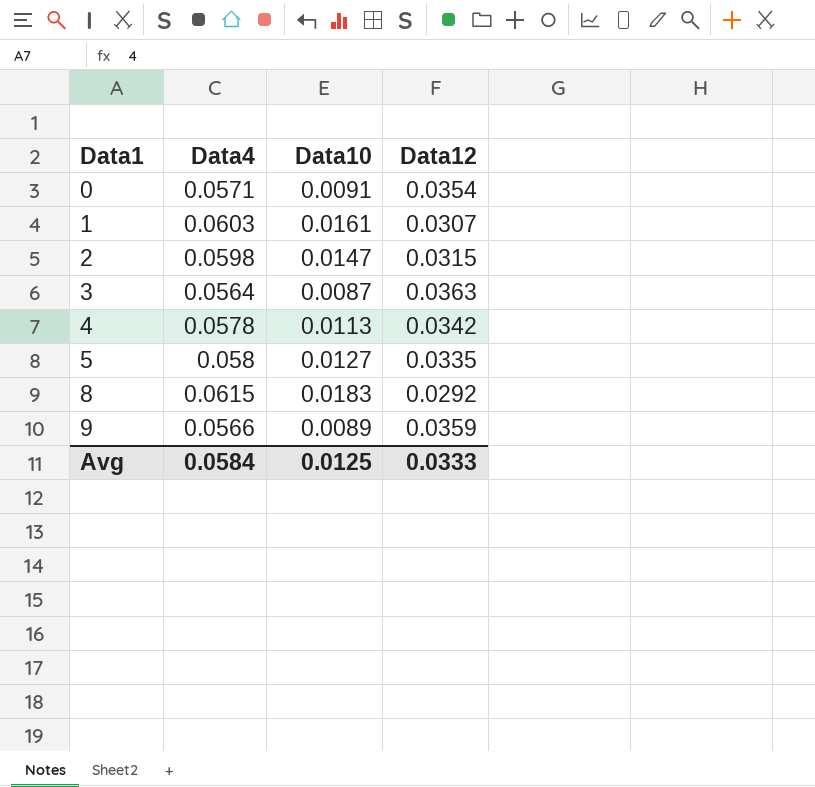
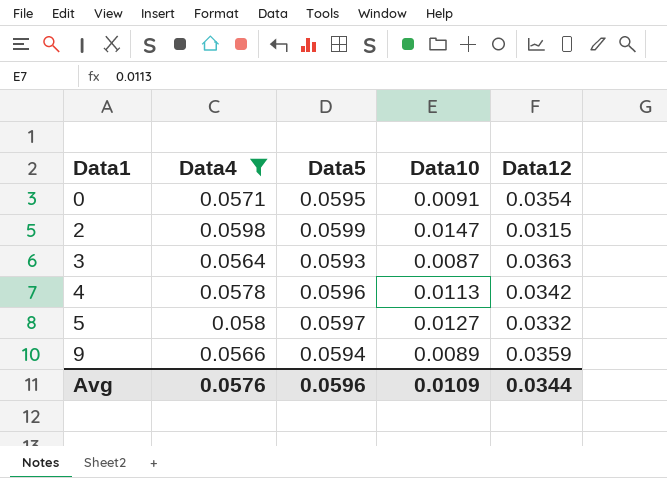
filter: none -> Data4 <= 0.0598
column Data5 | position: none -> 3
5 | Data12: 0.0335 -> 0.0332
Avg | Data4: 0.0584 -> 0.0576
Avg | Data10: 0.0125 -> 0.0109
Avg | Data12: 0.0333 -> 0.0344

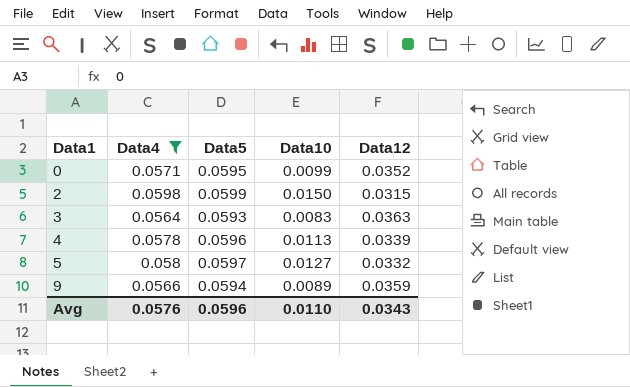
0 | Data10: 0.0091 -> 0.0099
0 | Data12: 0.0354 -> 0.0352
2 | Data10: 0.0147 -> 0.0150
3 | Data10: 0.0087 -> 0.0083
4 | Data12: 0.0342 -> 0.0339
Avg | Data10: 0.0109 -> 0.0110
Avg | Data12: 0.0344 -> 0.0343

